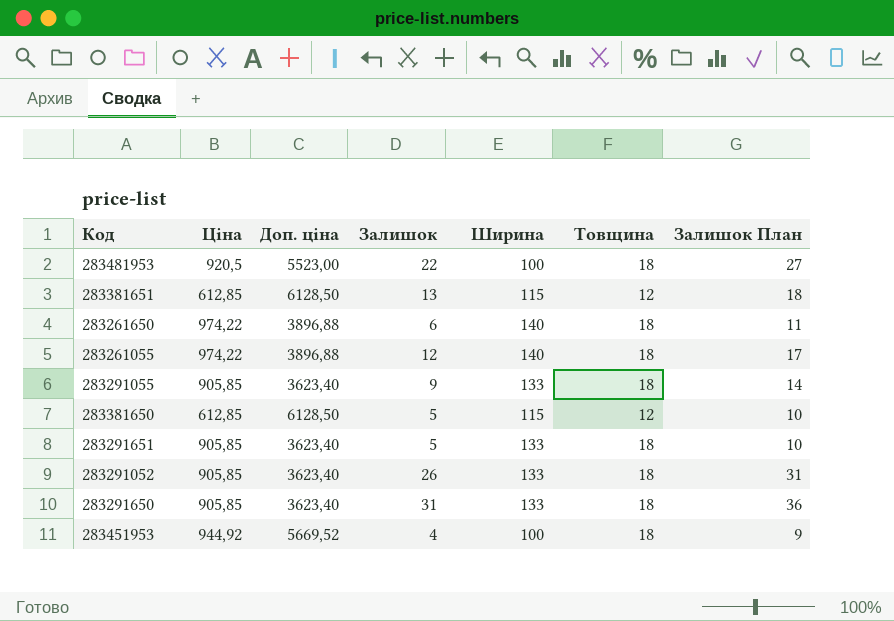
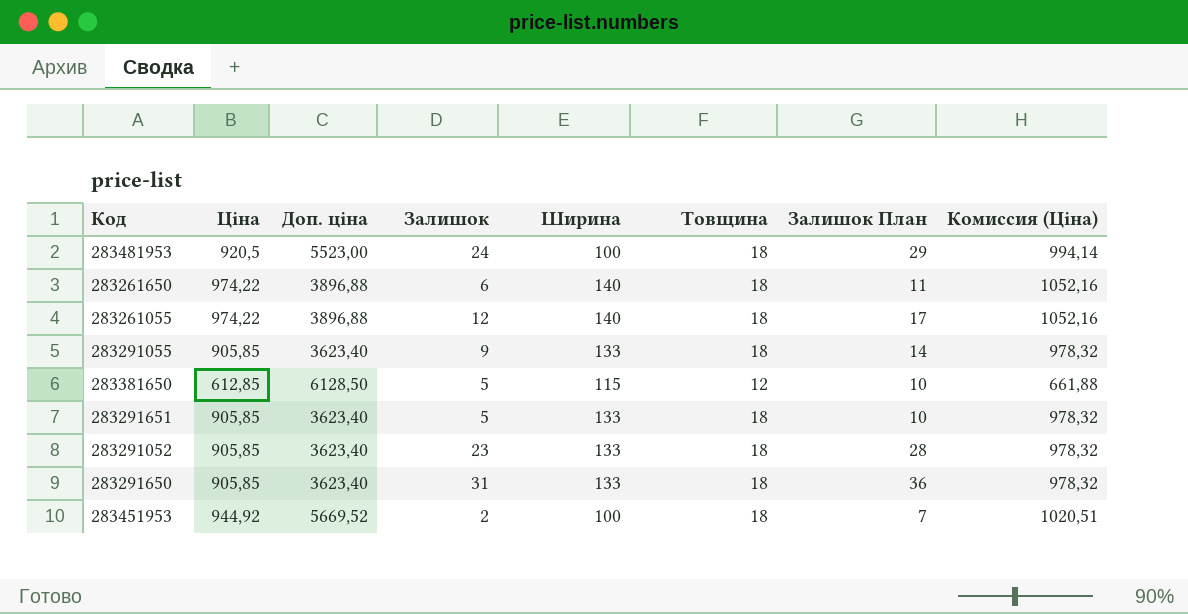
column Комиссия (Ціна) | formula: none -> [Ціна] * 1,08
row 283381651: 612,85 | 6128,50 | 13 | 115 | 12 | 18 -> none
283481953 | Залишок: 22 -> 24
283481953 | Залишок План: 27 -> 29
283291052 | Залишок: 26 -> 23
283291052 | Залишок План: 31 -> 28
283451953 | Залишок: 4 -> 2
283451953 | Залишок План: 9 -> 7

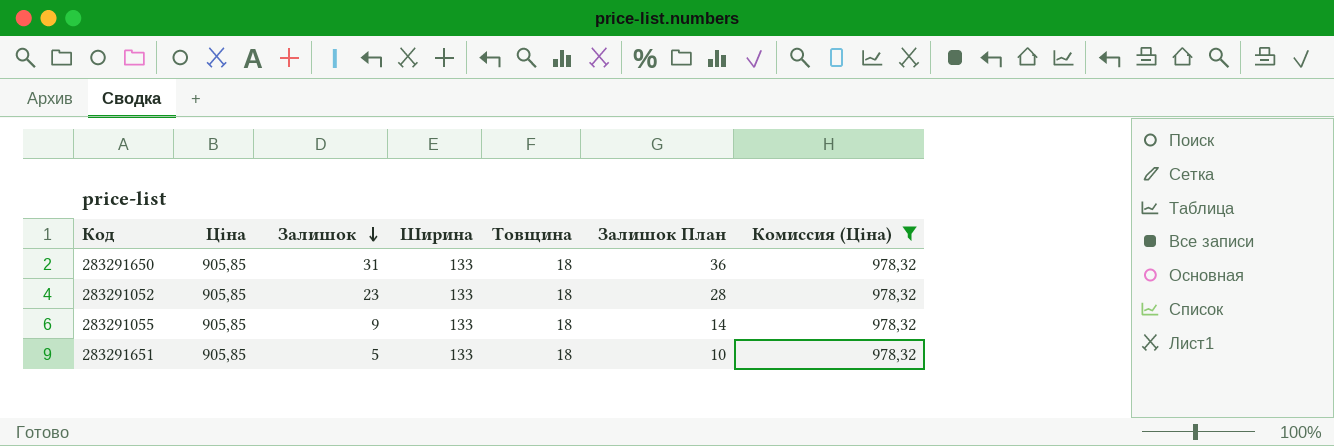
filter: none -> Комиссия (Ціна) = 978,32
row order: none -> Залишок descending
column Доп. ціна | position: 3 -> none

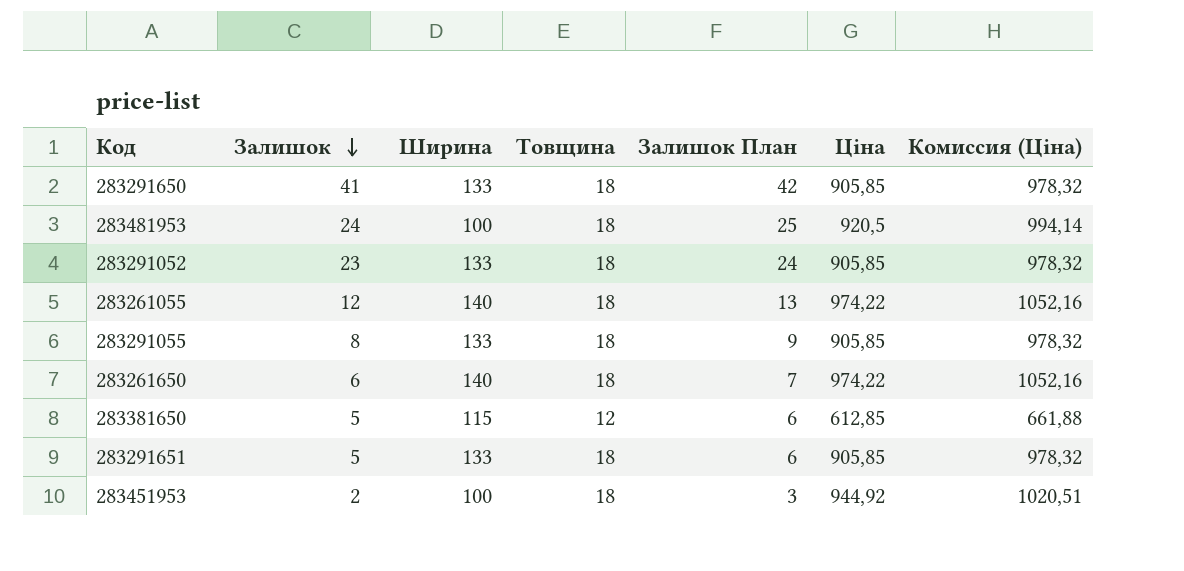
filter: Комиссия (Ціна) = 978,32 -> none
column Залишок План | formula: [Залишок] + 5 -> [Залишок] + 1
column Ціна | position: 2 -> 6
283291650 | Залишок: 31 -> 41
283291055 | Залишок: 9 -> 8

